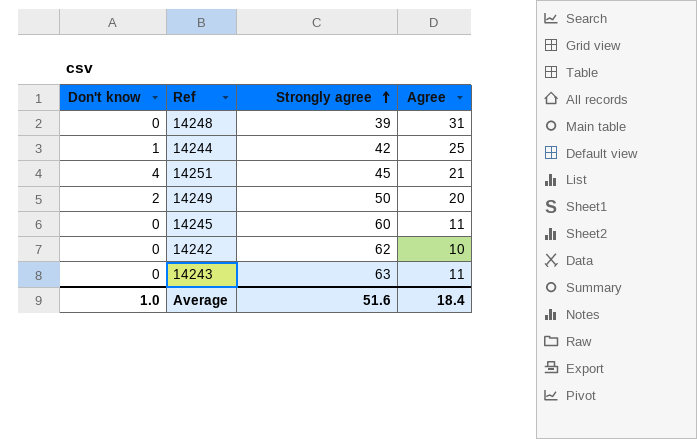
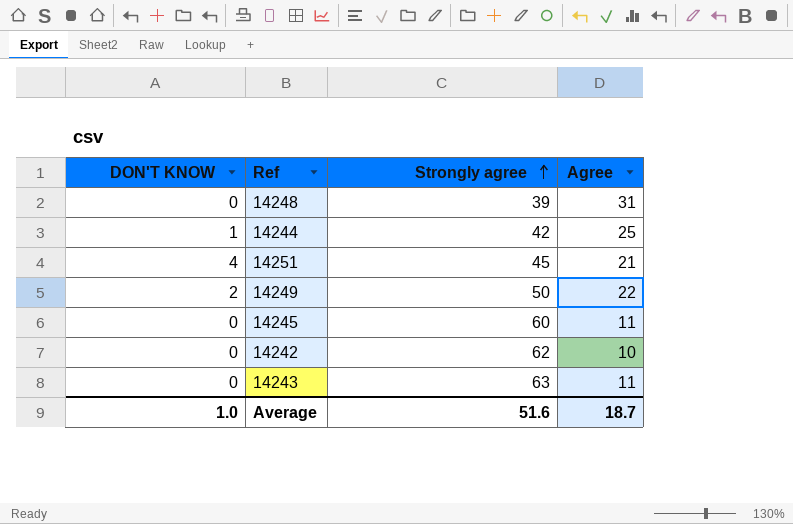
column name: Don't know -> DON'T KNOW
14249 | Agree: 20 -> 22
Average | Agree: 18.4 -> 18.7

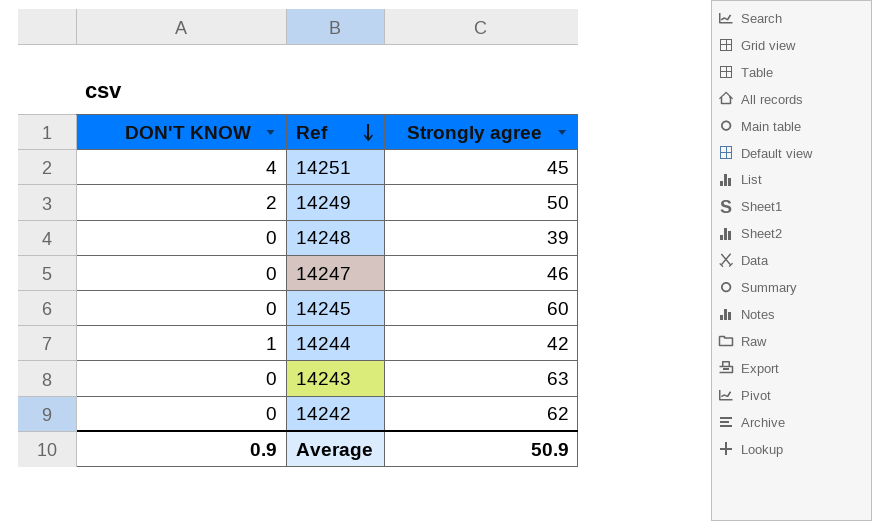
row order: Strongly agree ascending -> Ref descending
column Agree | position: 4 -> none
row 14247: none -> 0 | 46
Average | DON'T KNOW: 1.0 -> 0.9
Average | Strongly agree: 51.6 -> 50.9

